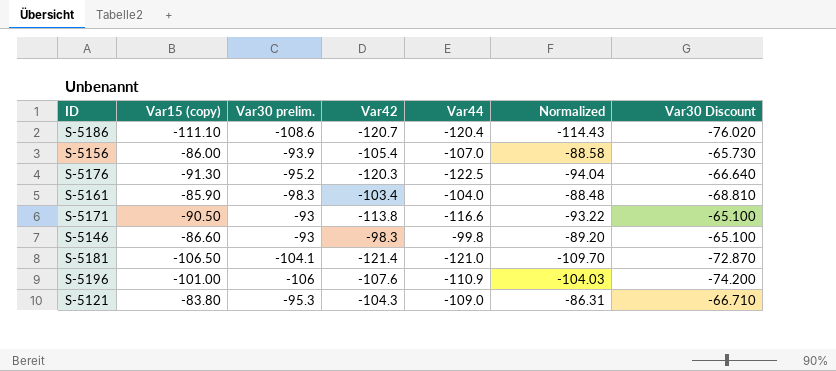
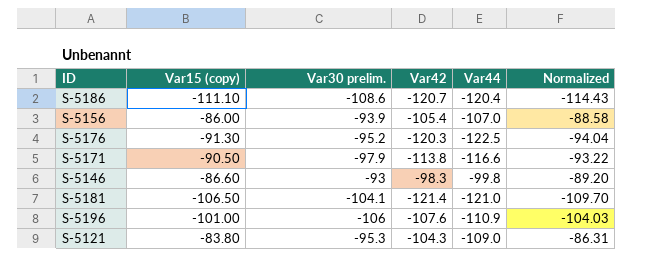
column Var30 Discount | formula: [Var30 prelim.] * 0.7 -> none
row S-5161: -85.90 | -98.3 | -103.4 | -104.0 | -88.48 | -68.810 -> none
S-5171 | Var30 prelim.: -93 -> -97.9

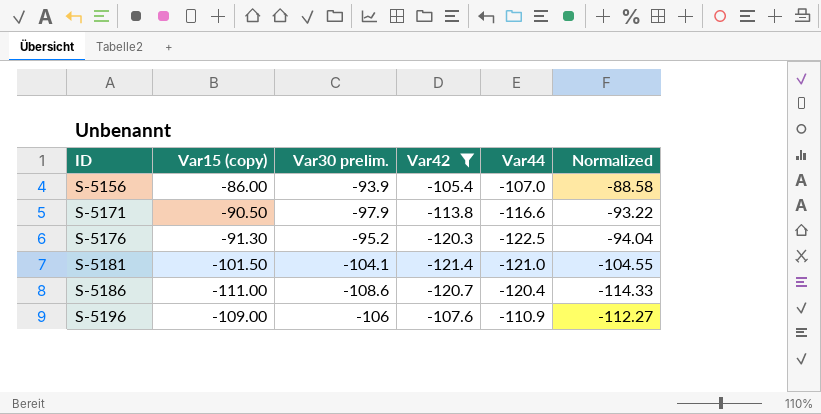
filter: none -> Var42 <= -105.4
row order: none -> ID ascending
S-5181 | Var15 (copy): -106.50 -> -101.50
S-5181 | Normalized: -109.70 -> -104.55
S-5186 | Var15 (copy): -111.10 -> -111.00
S-5186 | Normalized: -114.43 -> -114.33
S-5196 | Var15 (copy): -101.00 -> -109.00
S-5196 | Normalized: -104.03 -> -112.27

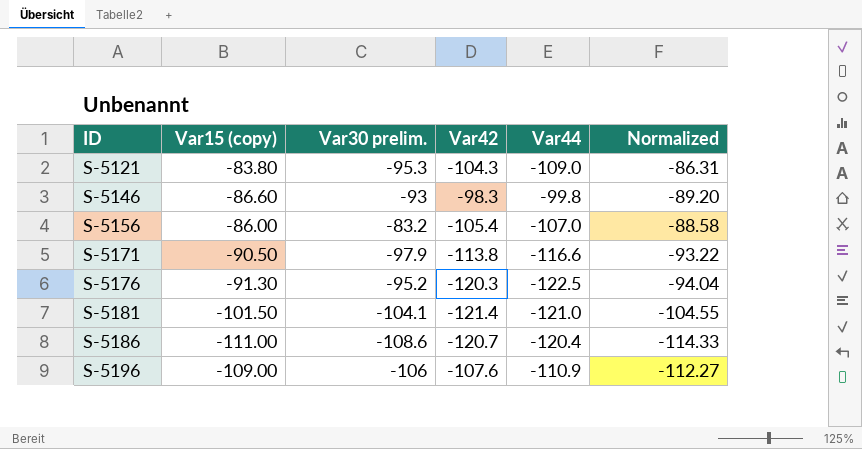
filter: Var42 <= -105.4 -> none
S-5156 | Var30 prelim.: -93.9 -> -83.2

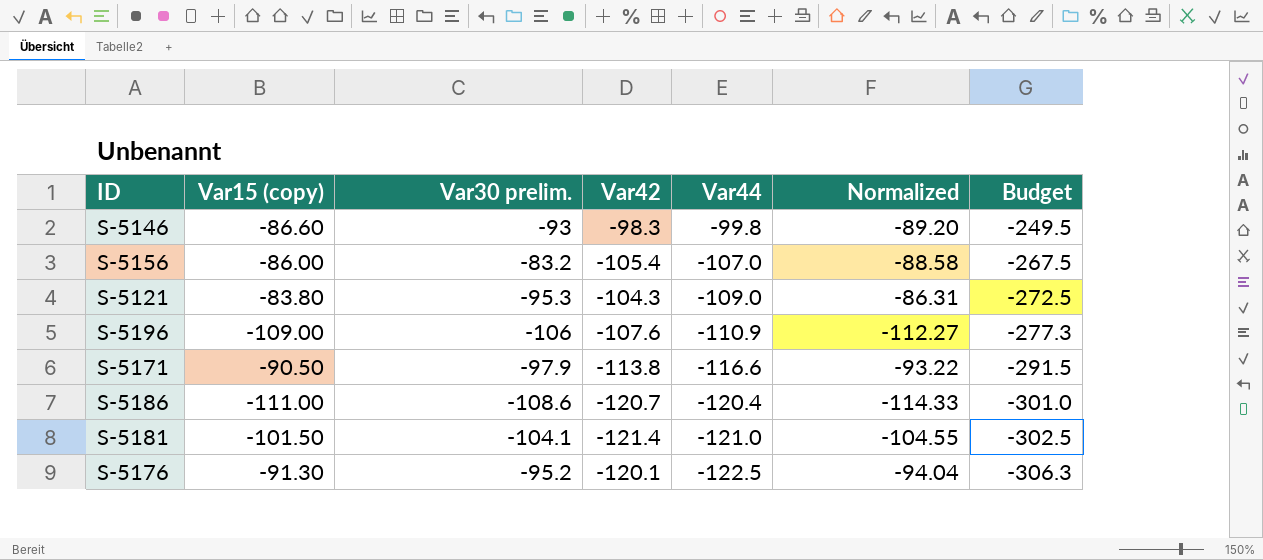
row order: ID ascending -> Var44 descending
column Budget | formula: none -> [Var44] * 2.5
S-5176 | Var42: -120.3 -> -120.1

